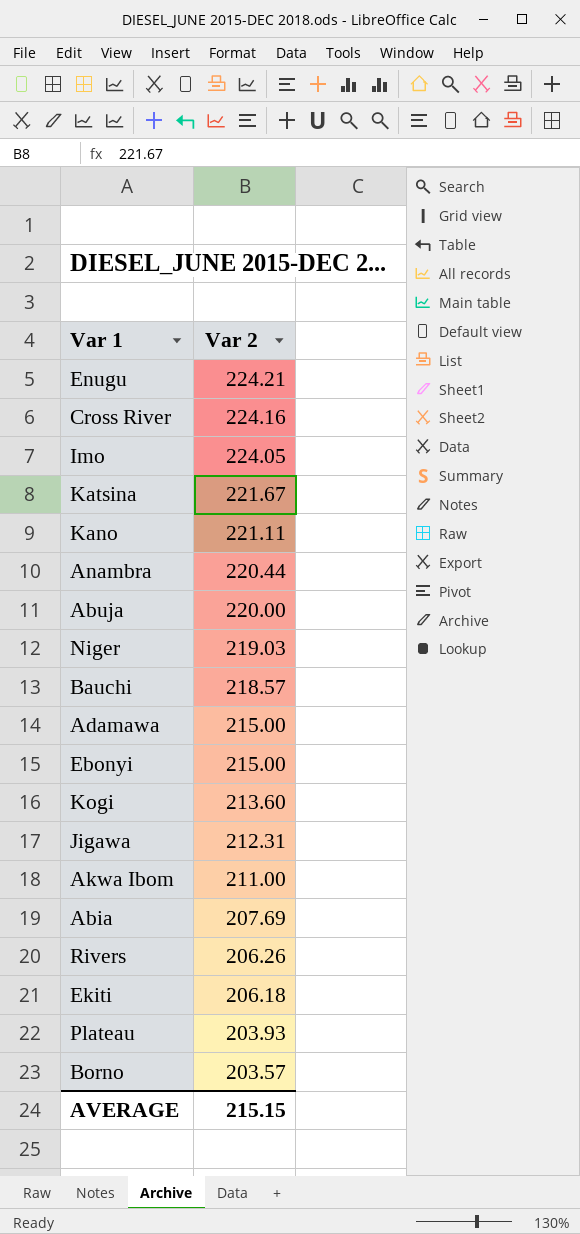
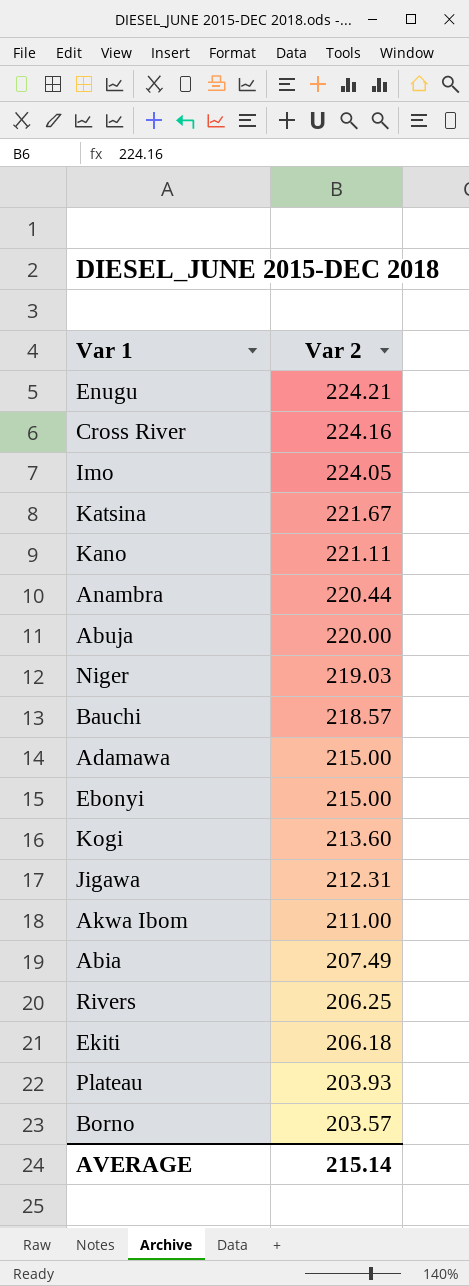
Abia | Var 2: 207.69 -> 207.49
Rivers | Var 2: 206.26 -> 206.25
AVERAGE | Var 2: 215.15 -> 215.14

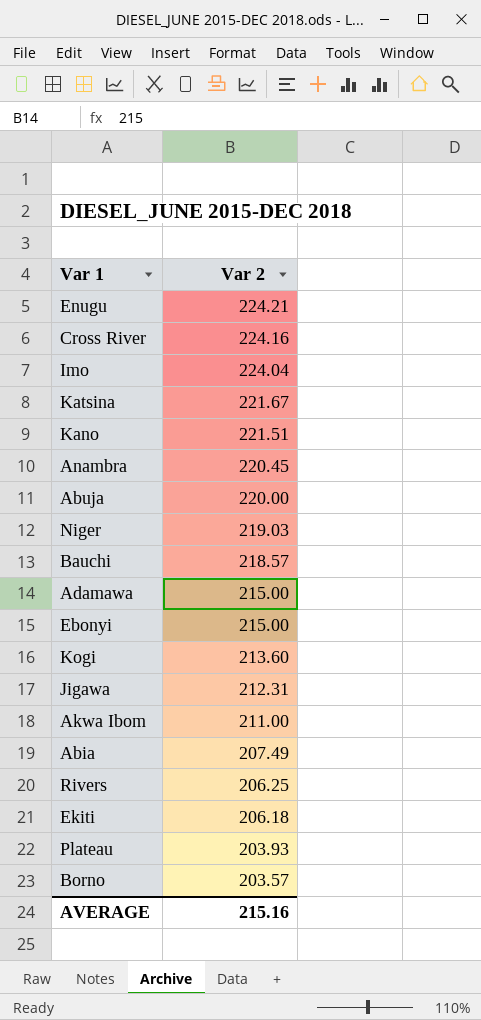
Imo | Var 2: 224.05 -> 224.04
Kano | Var 2: 221.11 -> 221.51
Anambra | Var 2: 220.44 -> 220.45
AVERAGE | Var 2: 215.14 -> 215.16

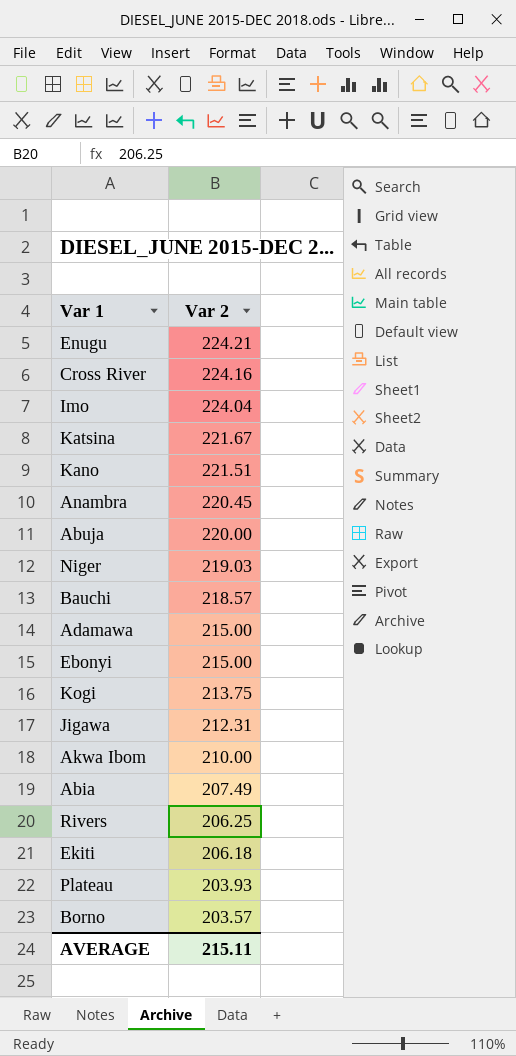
Kogi | Var 2: 213.60 -> 213.75
Akwa Ibom | Var 2: 211.00 -> 210.00
AVERAGE | Var 2: 215.16 -> 215.11

